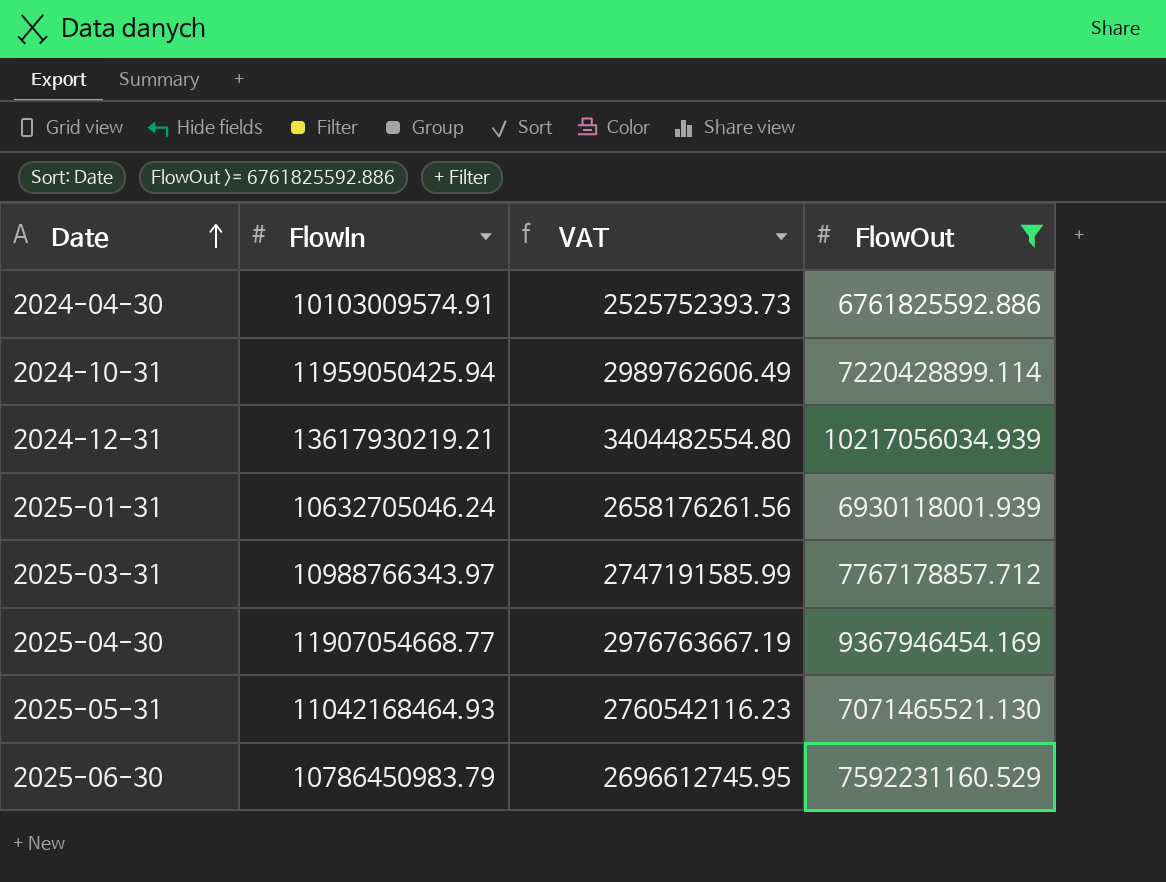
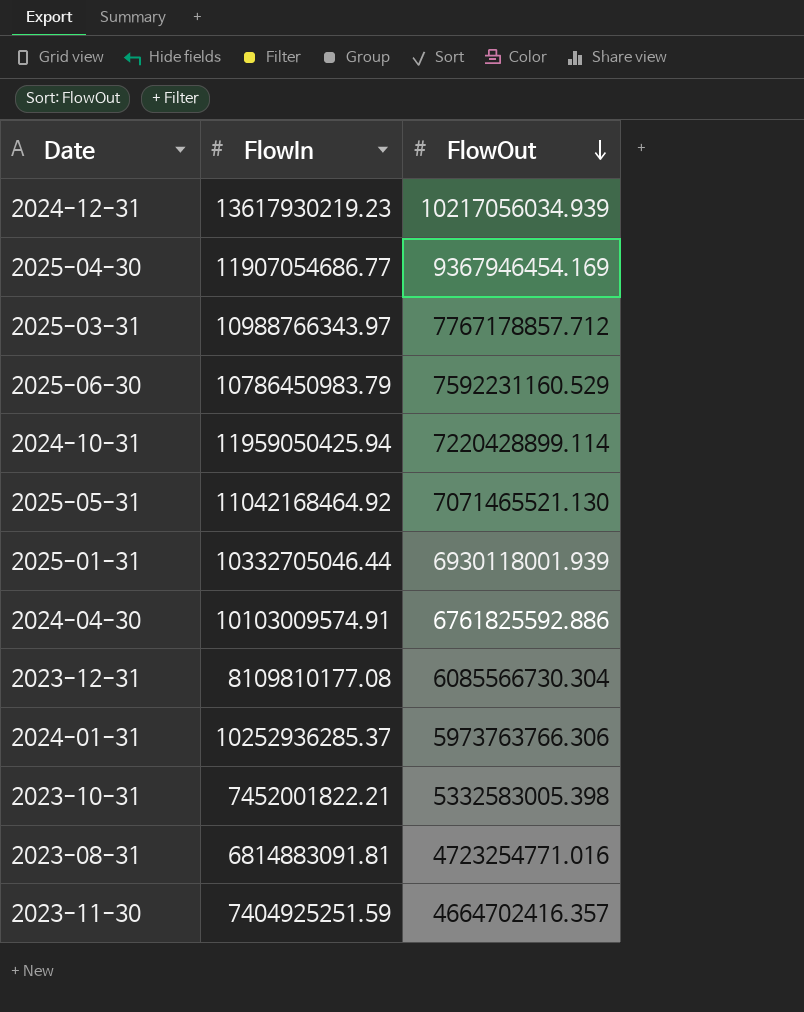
filter: FlowOut >= 6761825592.886 -> none
row order: Date ascending -> FlowOut descending
column VAT | formula: [FlowIn] * 0.25 -> none
2024-12-31 | FlowIn: 13617930219.21 -> 13617930219.23
2025-04-30 | FlowIn: 11907054668.77 -> 11907054686.77
2025-05-31 | FlowIn: 11042168464.93 -> 11042168464.92
2025-01-31 | FlowIn: 10632705046.24 -> 10332705046.44

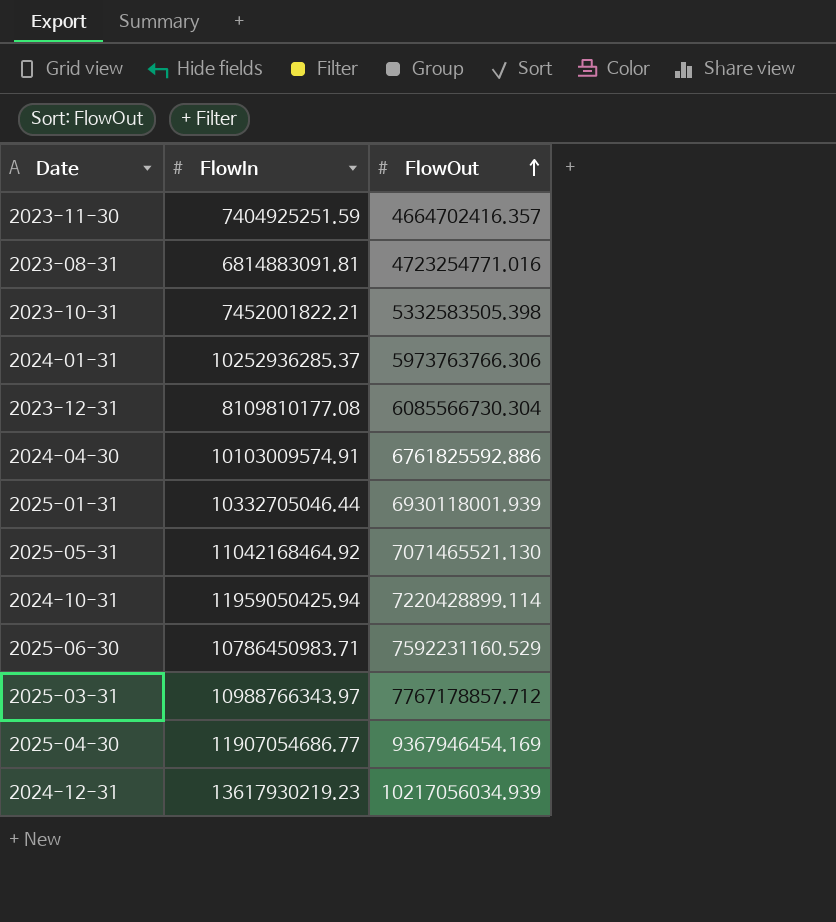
row order: FlowOut descending -> FlowOut ascending
2023-10-31 | FlowOut: 5332583005.398 -> 5332583505.398
2025-06-30 | FlowIn: 10786450983.79 -> 10786450983.71

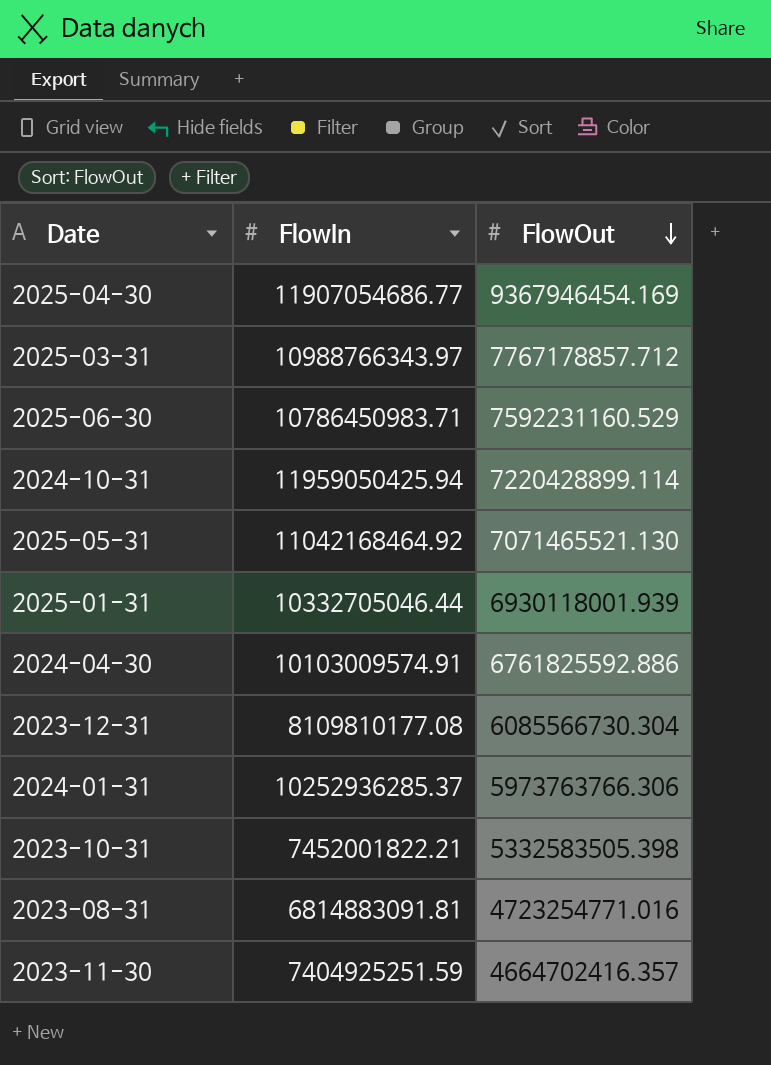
row order: FlowOut ascending -> FlowOut descending
row 2024-12-31: 13617930219.23 | 10217056034.939 -> none

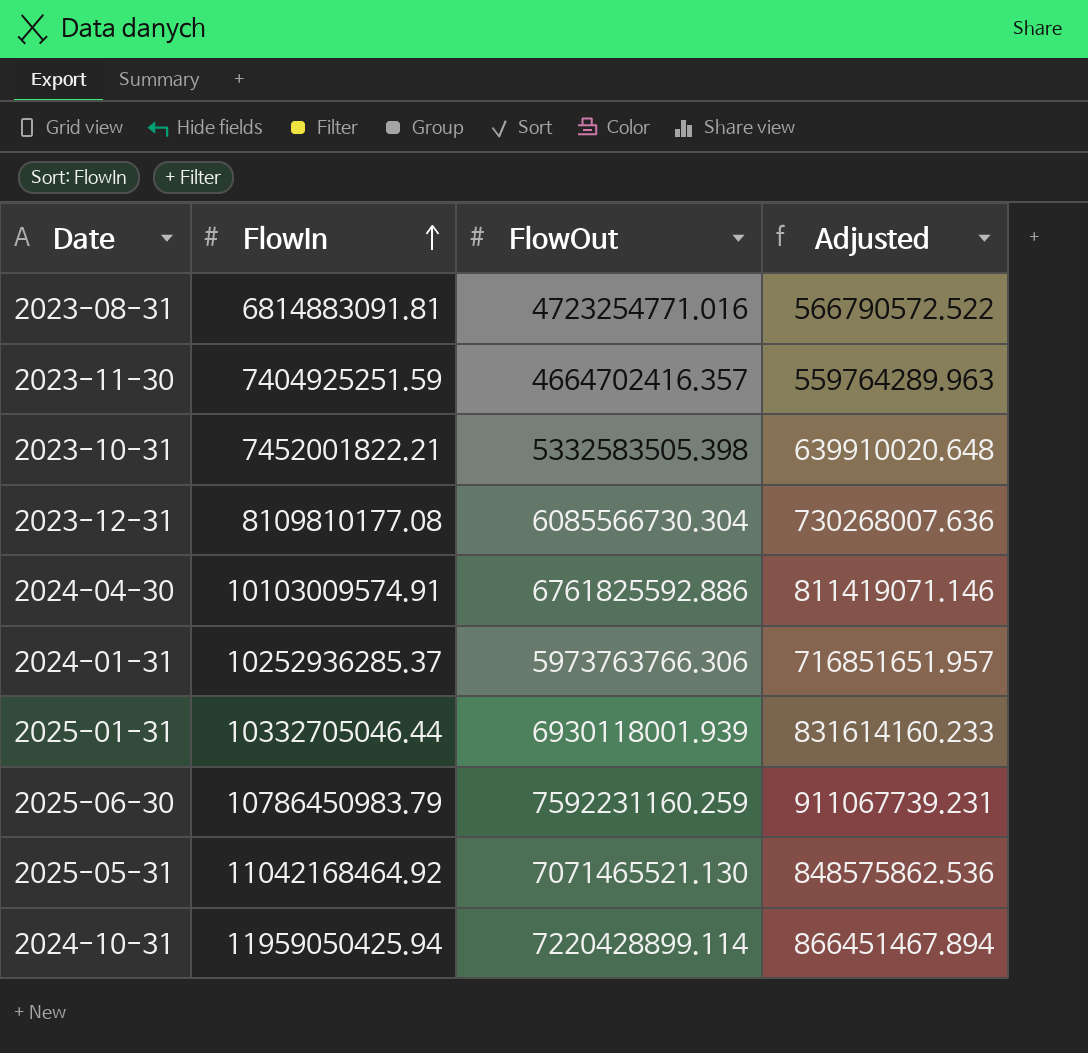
row order: FlowOut descending -> FlowIn ascending
column Adjusted | formula: none -> [FlowOut] * 0.12
row 2025-04-30: 11907054686.77 | 9367946454.169 -> none
row 2025-03-31: 10988766343.97 | 7767178857.712 -> none
2025-06-30 | FlowIn: 10786450983.71 -> 10786450983.79
2025-06-30 | FlowOut: 7592231160.529 -> 7592231160.259

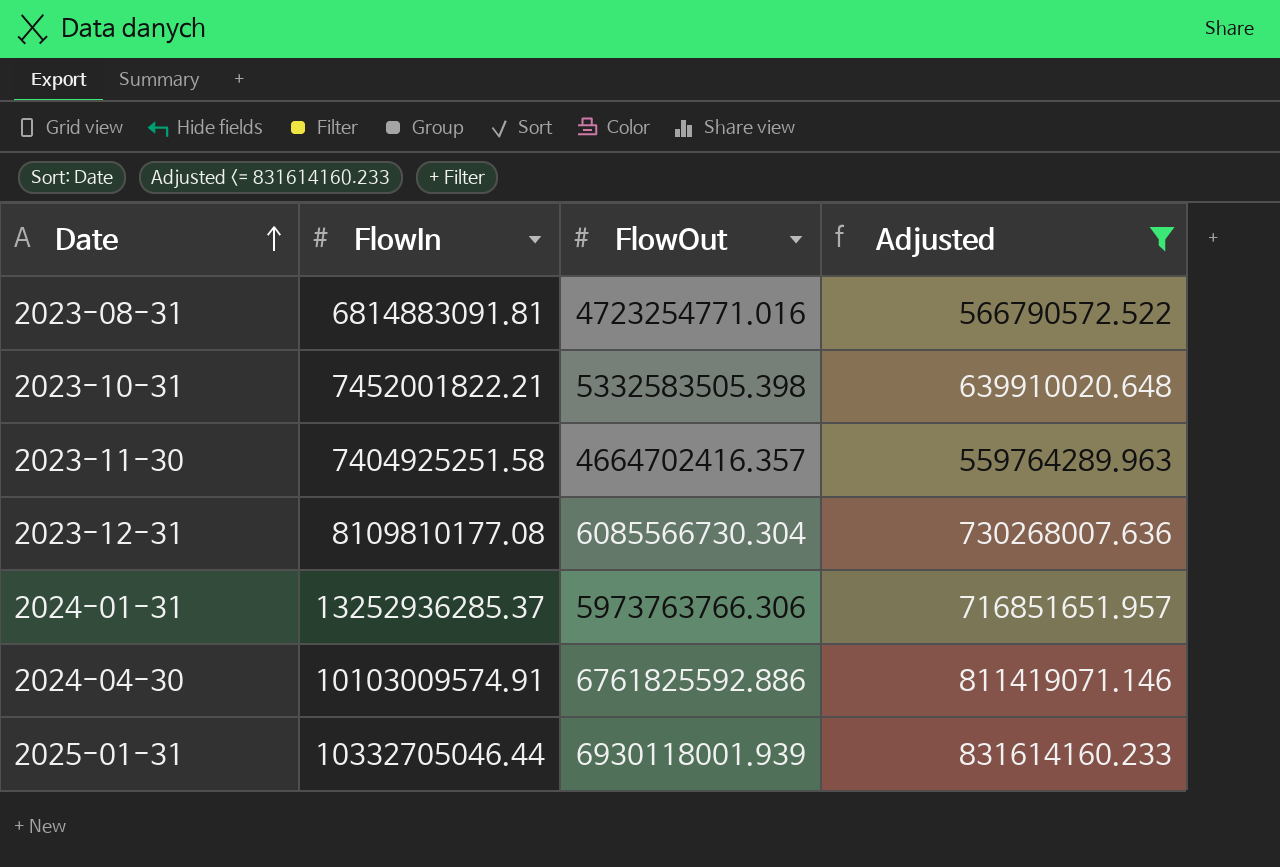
filter: none -> Adjusted <= 831614160.233
row order: FlowIn ascending -> Date ascending
2023-11-30 | FlowIn: 7404925251.59 -> 7404925251.58
2024-01-31 | FlowIn: 10252936285.37 -> 13252936285.37

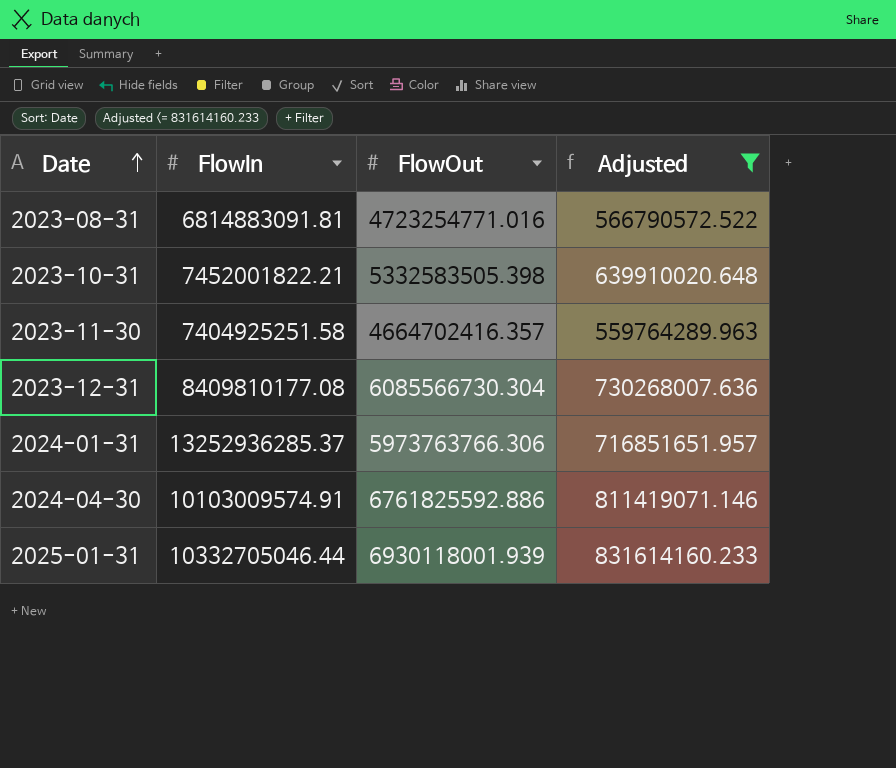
2023-12-31 | FlowIn: 8109810177.08 -> 8409810177.08

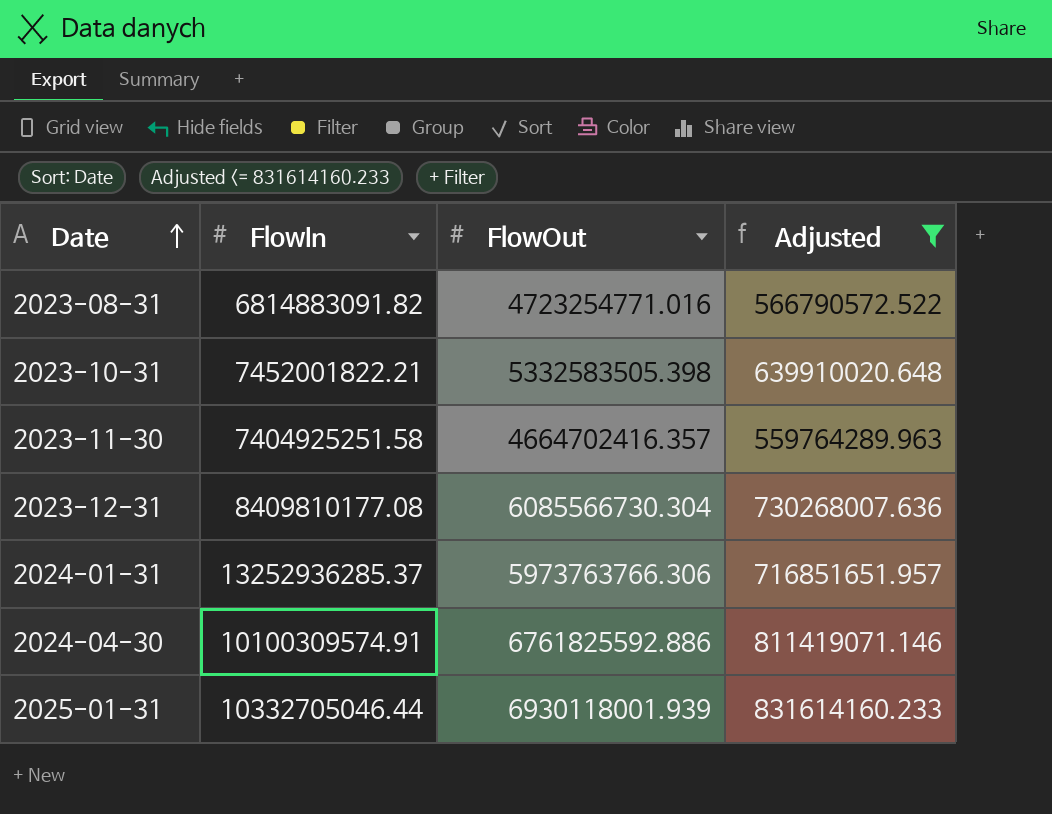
2023-08-31 | FlowIn: 6814883091.81 -> 6814883091.82
2024-04-30 | FlowIn: 10103009574.91 -> 10100309574.91

